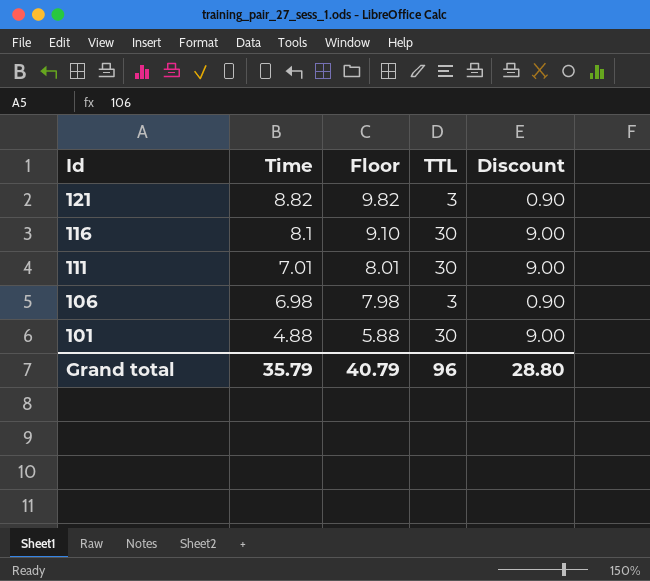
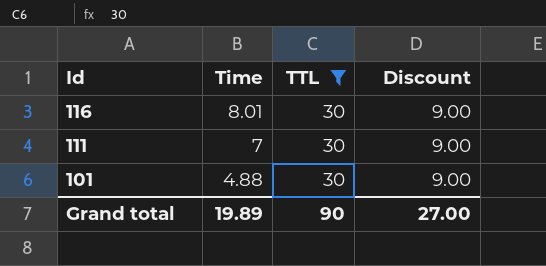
filter: none -> TTL = 30
column Floor | formula: [Time] + 1 -> none
116 | Time: 8.1 -> 8.01
111 | Time: 7.01 -> 7
Grand total | Time: 35.79 -> 19.89
Grand total | TTL: 96 -> 90
Grand total | Discount: 28.80 -> 27.00

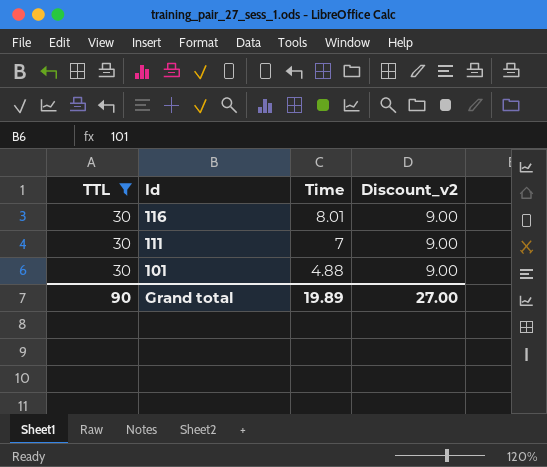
column TTL | position: 3 -> 1
column name: Discount -> Discount_v2

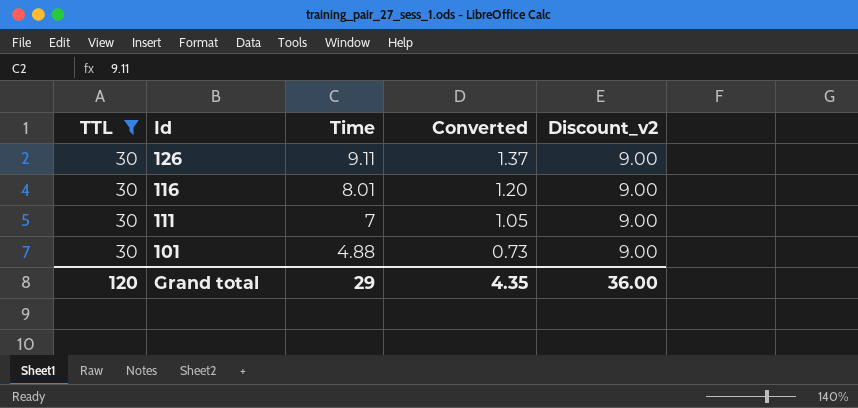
column Converted | formula: none -> [Time] * 0.15
row 126: none -> 30 | 9.11 | 1.37 | 9.00
Grand total | TTL: 90 -> 120
Grand total | Time: 19.89 -> 29
Grand total | Discount_v2: 27.00 -> 36.00

